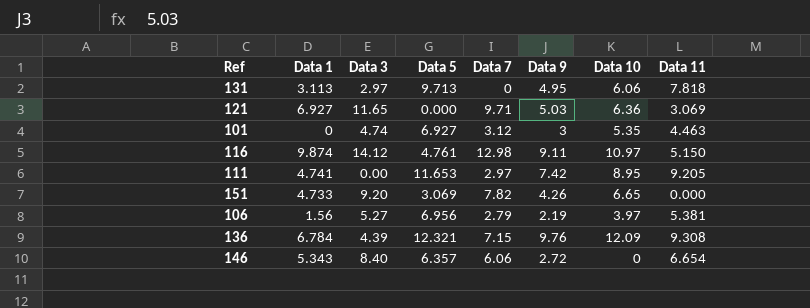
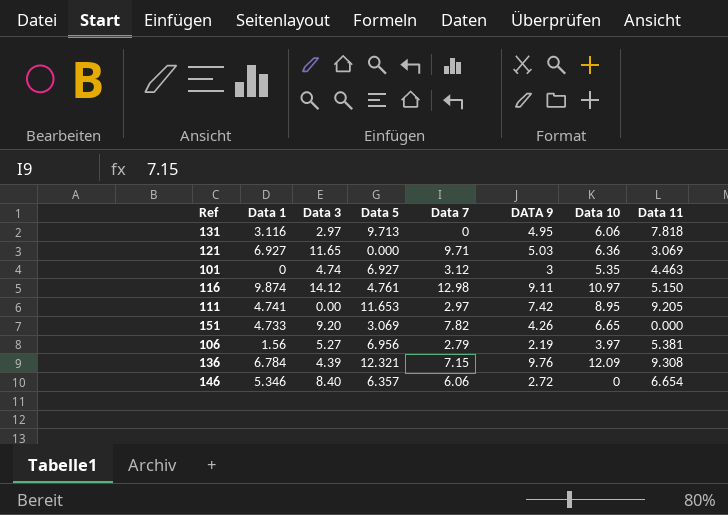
column name: Data 9 -> DATA 9
131 | Data 1: 3.113 -> 3.116
146 | Data 1: 5.343 -> 5.346

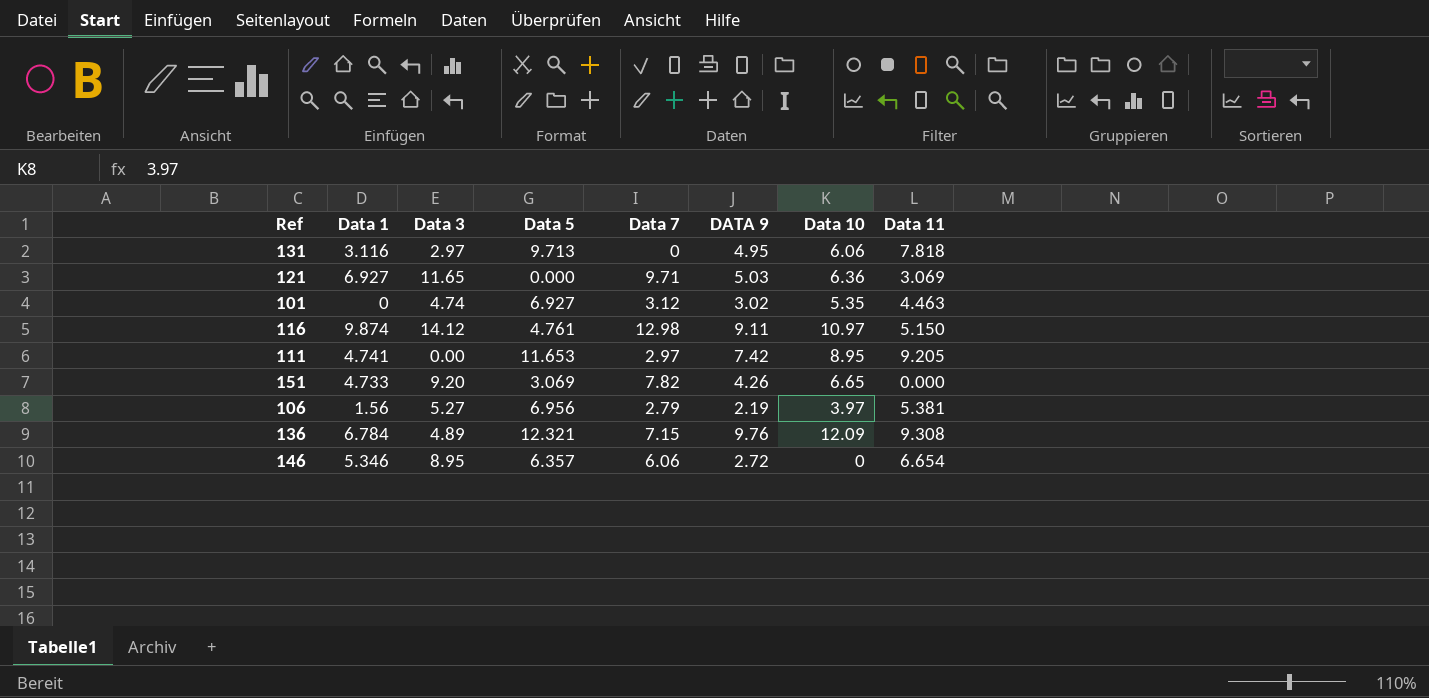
101 | DATA 9: 3 -> 3.02
136 | Data 3: 4.39 -> 4.89
146 | Data 3: 8.40 -> 8.95

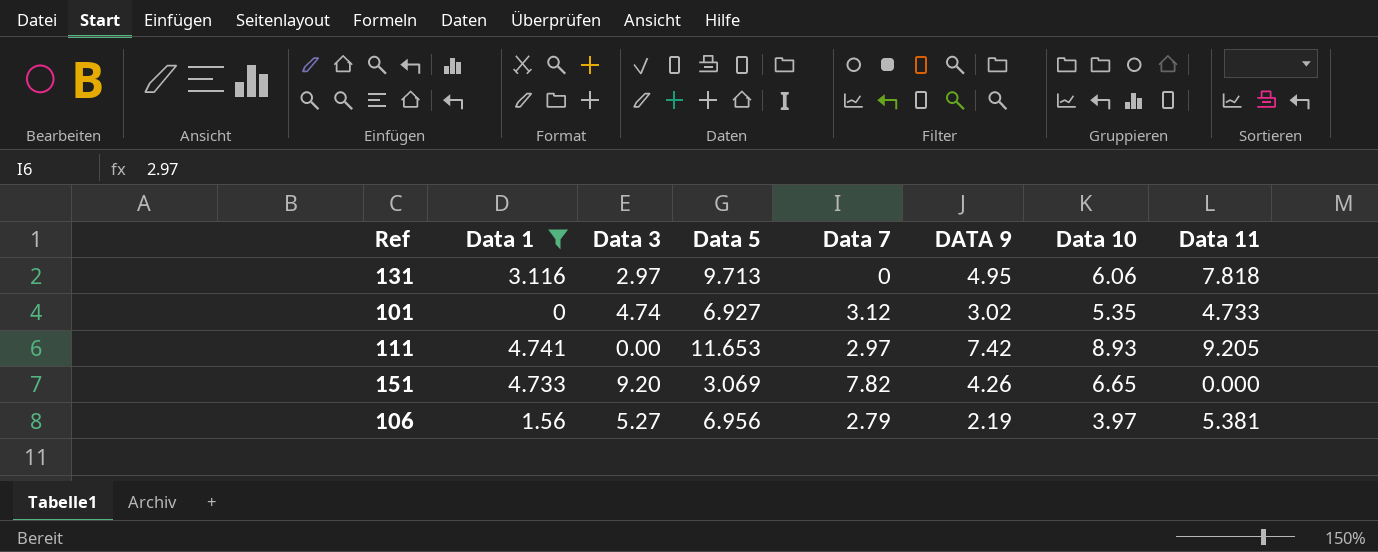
filter: none -> Data 1 <= 4.741
101 | Data 11: 4.463 -> 4.733
111 | Data 10: 8.95 -> 8.93

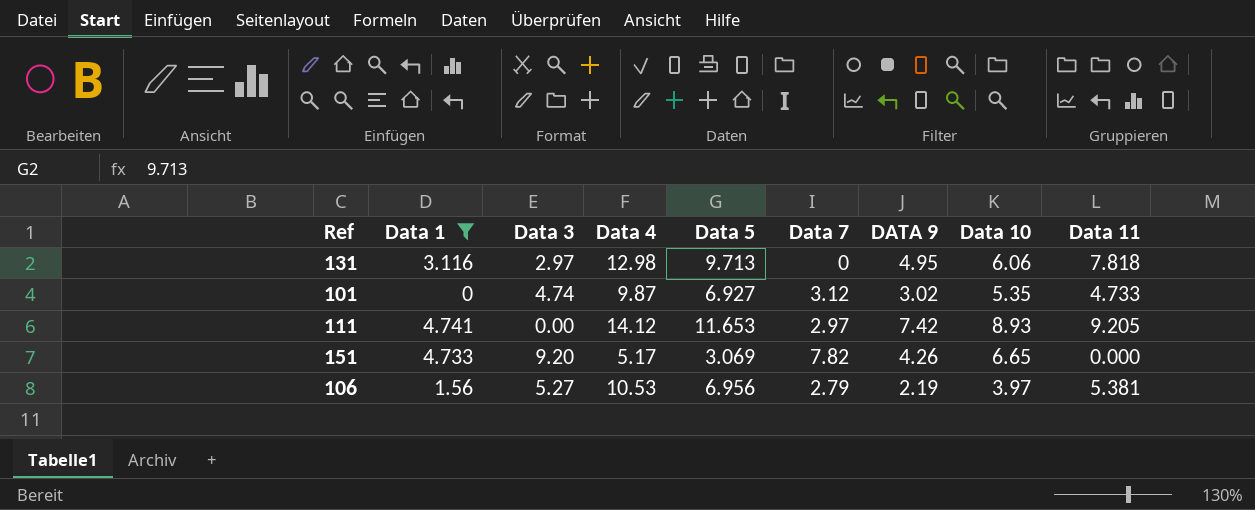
column Data 4 | position: none -> 4

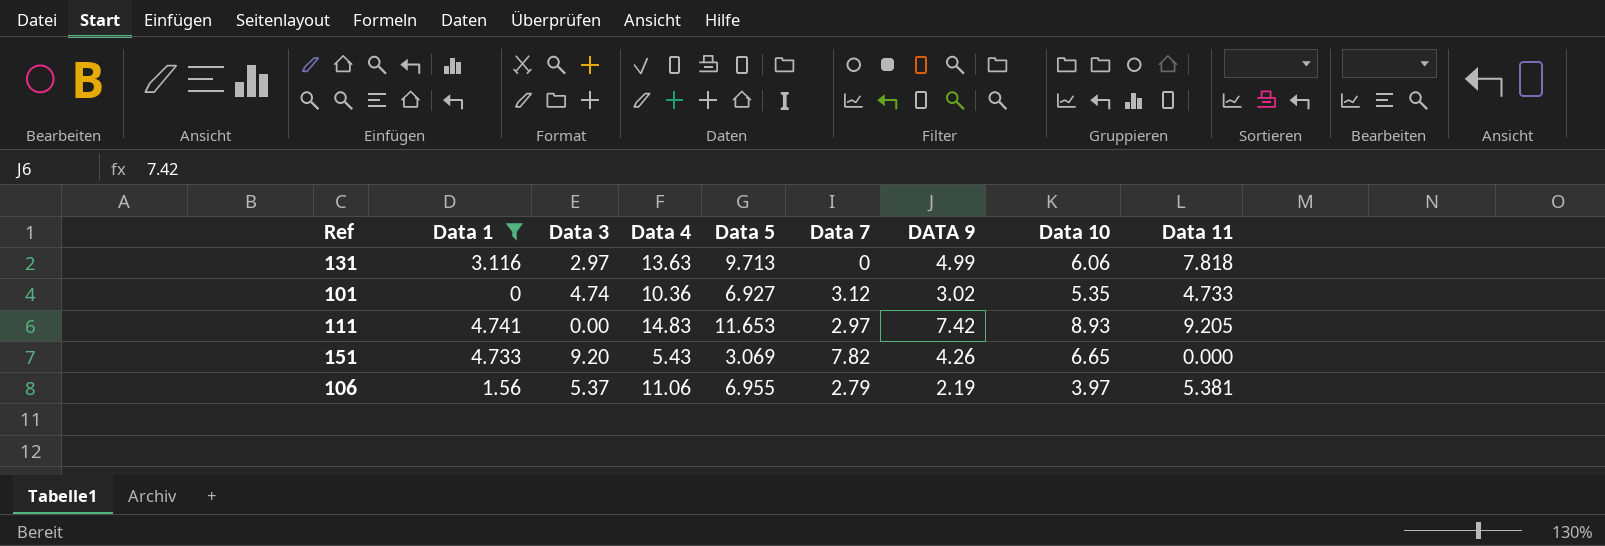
131 | Data 4: 12.98 -> 13.63
131 | DATA 9: 4.95 -> 4.99
101 | Data 4: 9.87 -> 10.36
111 | Data 4: 14.12 -> 14.83
151 | Data 4: 5.17 -> 5.43
106 | Data 3: 5.27 -> 5.37
106 | Data 4: 10.53 -> 11.06
106 | Data 5: 6.956 -> 6.955

